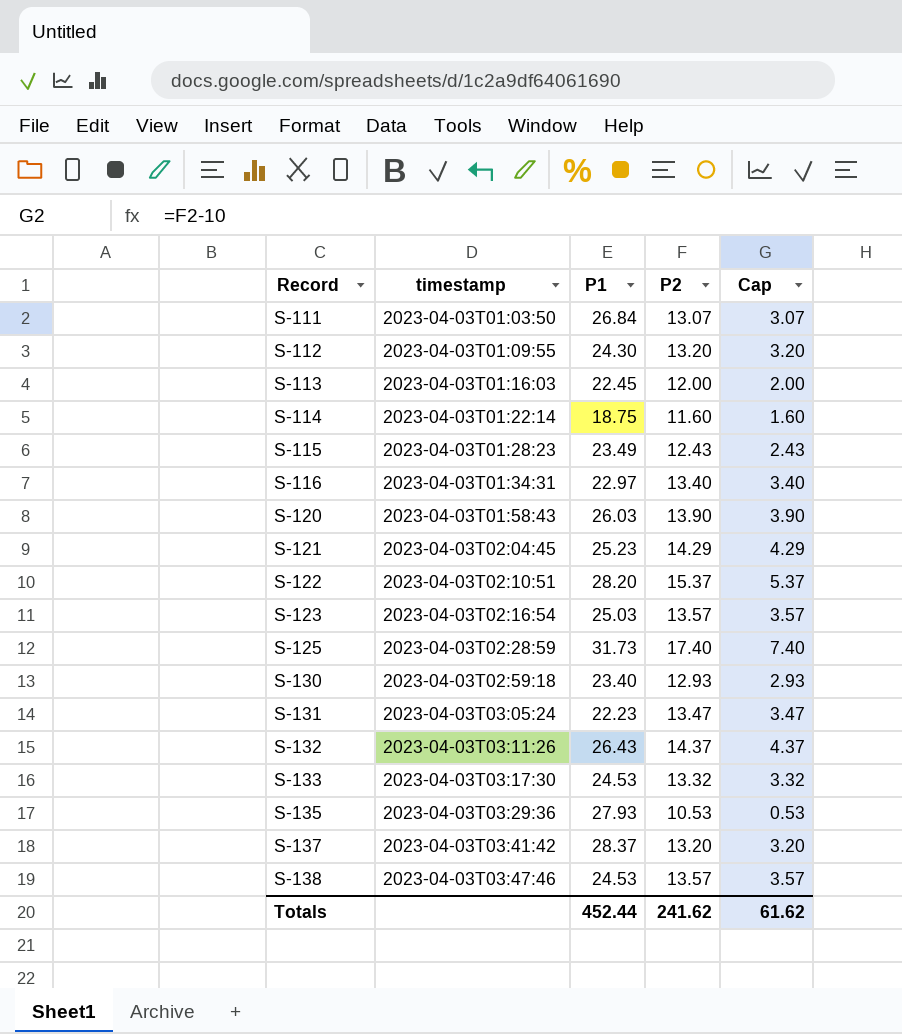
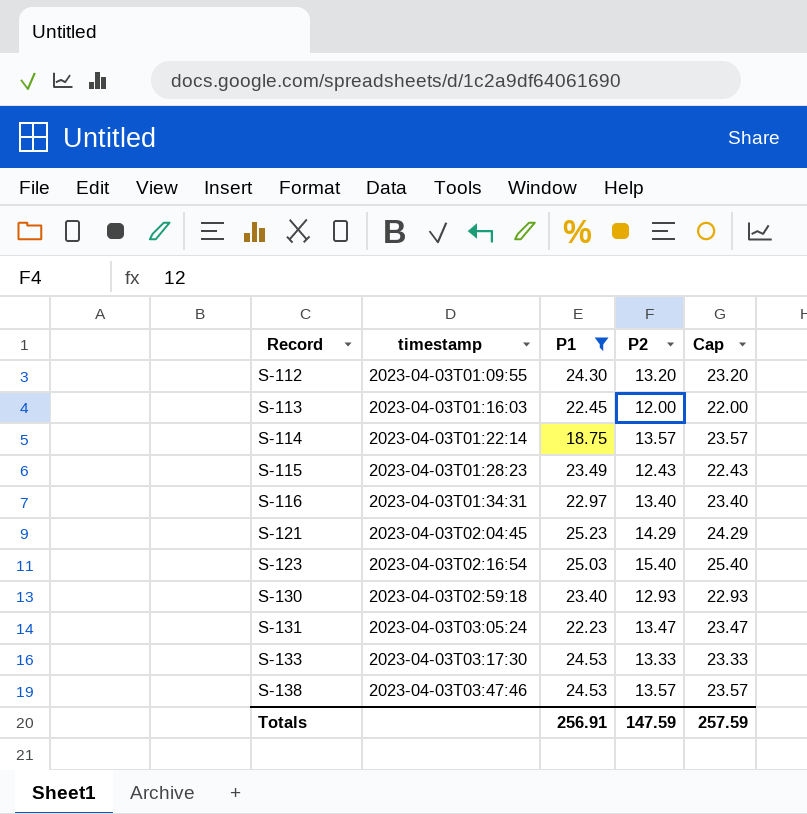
filter: none -> P1 <= 25.23
column Cap | formula: [P2] - 10 -> [P2] + 10
S-114 | P2: 11.60 -> 13.57
S-123 | P2: 13.57 -> 15.40
S-133 | P2: 13.32 -> 13.33
Totals | P1: 452.44 -> 256.91
Totals | P2: 241.62 -> 147.59
Totals | Cap: 61.62 -> 257.59

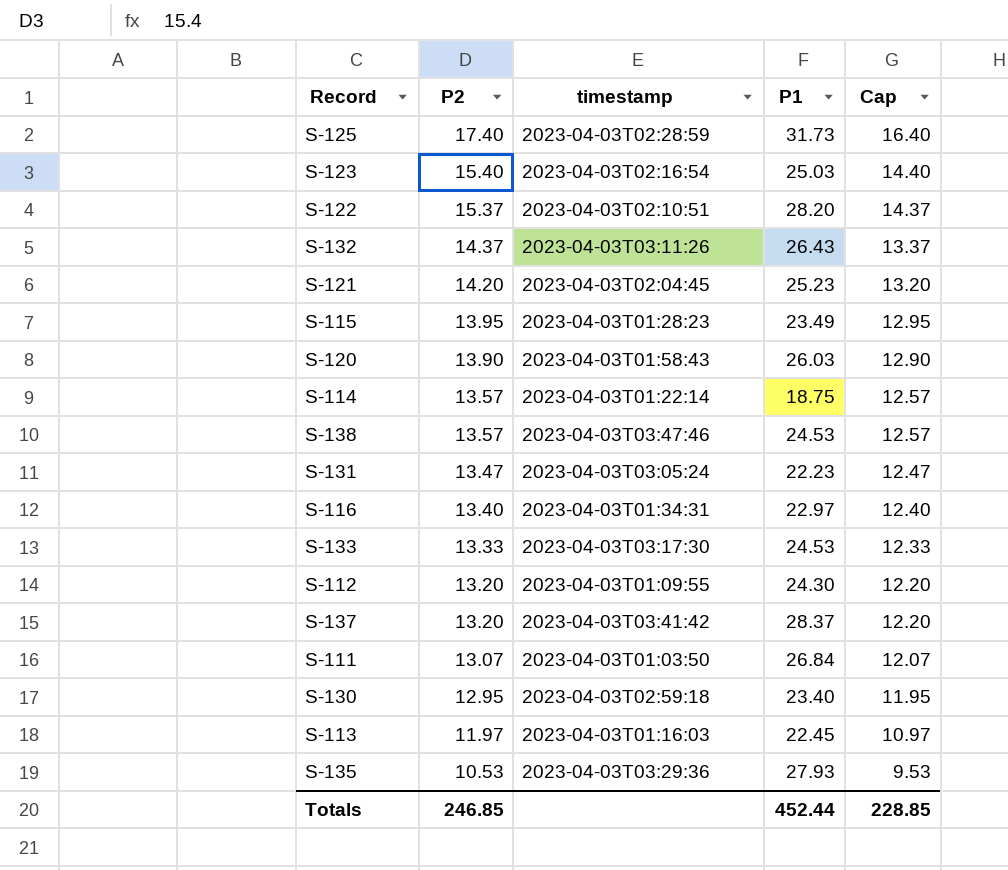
filter: P1 <= 25.23 -> none
row order: Record ascending -> P2 descending
column P2 | position: 4 -> 2
column Cap | formula: [P2] + 10 -> [P2] - 1
S-121 | P2: 14.29 -> 14.20
S-115 | P2: 12.43 -> 13.95
S-130 | P2: 12.93 -> 12.95
S-113 | P2: 12.00 -> 11.97
Totals | P2: 147.59 -> 246.85
Totals | P1: 256.91 -> 452.44
Totals | Cap: 257.59 -> 228.85

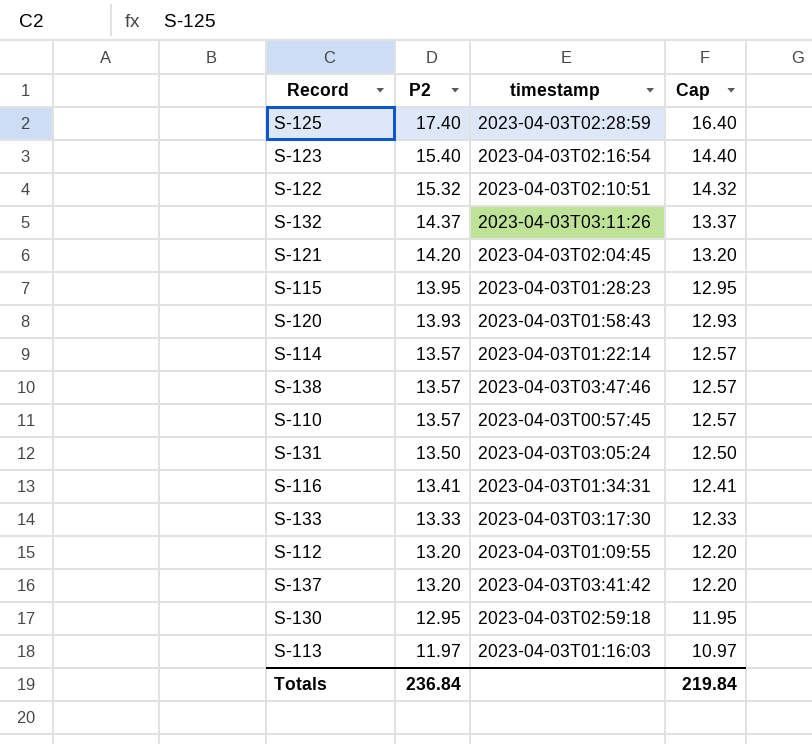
column P1 | position: 4 -> none
row S-111: 13.07 | 2023-04-03T01:03:50 | 26.84 | 12.07 -> none
row S-135: 10.53 | 2023-04-03T03:29:36 | 27.93 | 9.53 -> none
S-122 | P2: 15.37 -> 15.32
S-122 | Cap: 14.37 -> 14.32
S-120 | P2: 13.90 -> 13.93
S-120 | Cap: 12.90 -> 12.93
row S-110: none -> 13.57 | 2023-04-03T00:57:45 | 12.57
S-131 | P2: 13.47 -> 13.50
S-131 | Cap: 12.47 -> 12.50
S-116 | P2: 13.40 -> 13.41
S-116 | Cap: 12.40 -> 12.41
Totals | P2: 246.85 -> 236.84
Totals | Cap: 228.85 -> 219.84

